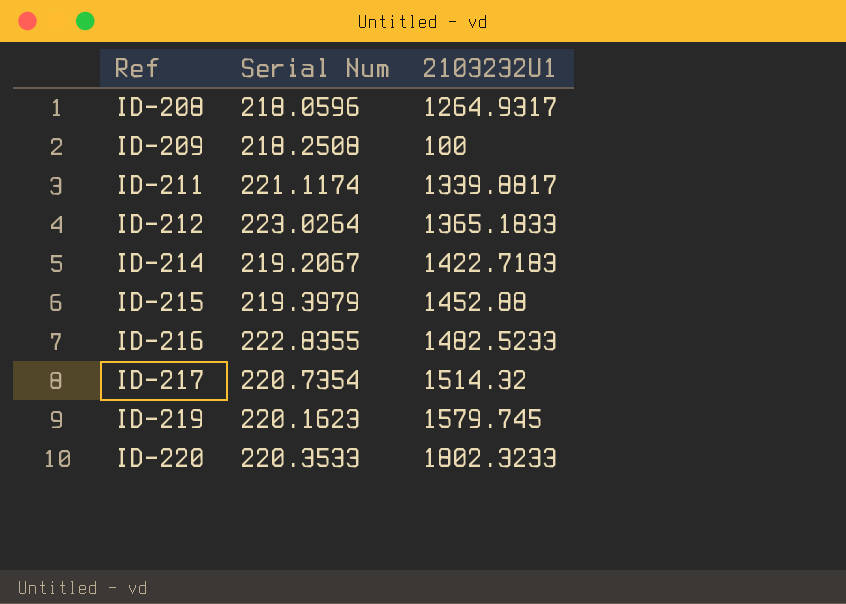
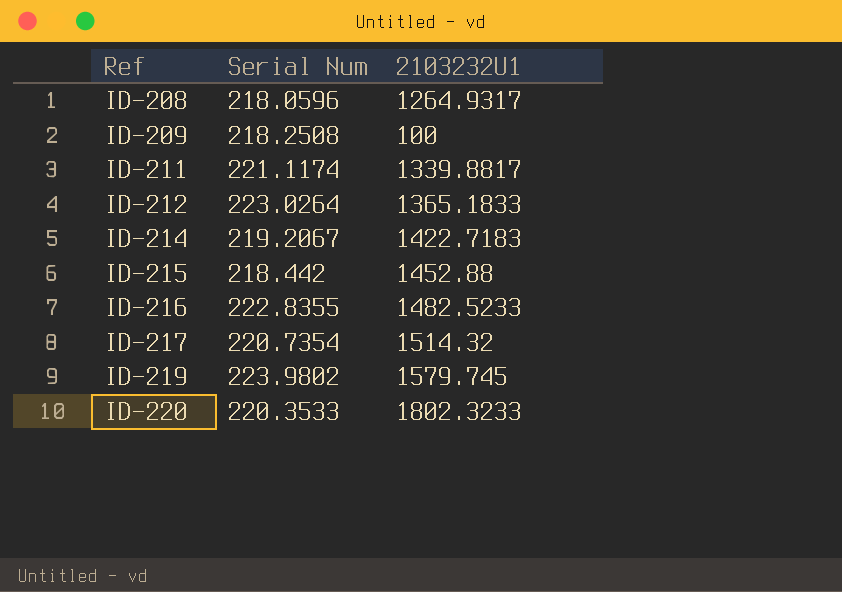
ID-215 | Serial Num: 219.3979 -> 218.442
ID-219 | Serial Num: 220.1623 -> 223.9802

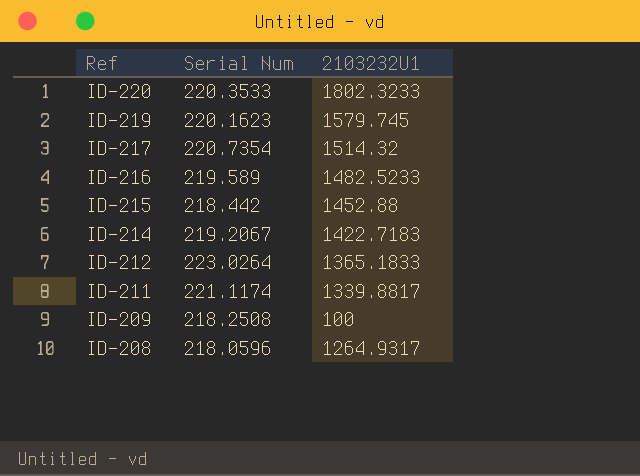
row order: Ref ascending -> Ref descending
ID-219 | Serial Num: 223.9802 -> 220.1623
ID-216 | Serial Num: 222.8355 -> 219.589

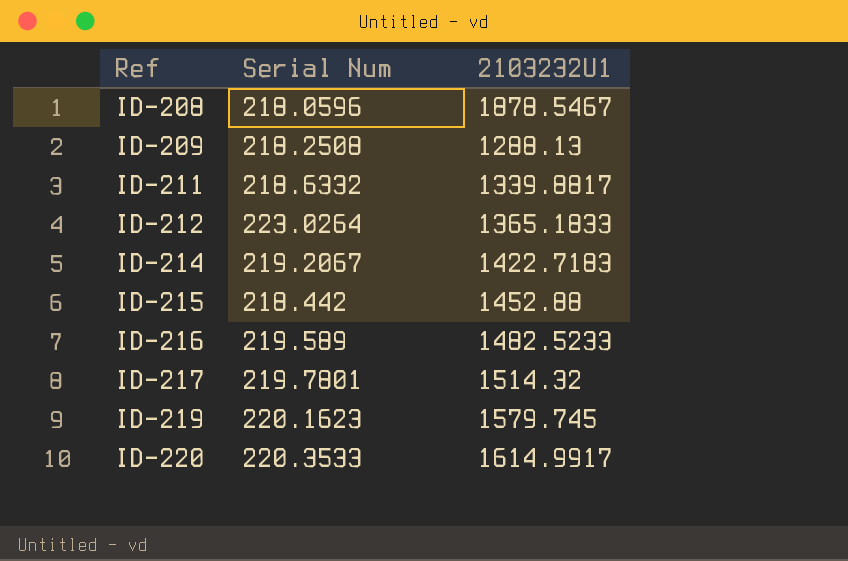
row order: Ref descending -> Ref ascending
ID-208 | 2103232U1: 1264.9317 -> 1878.5467
ID-209 | 2103232U1: 100 -> 1288.13
ID-211 | Serial Num: 221.1174 -> 218.6332
ID-217 | Serial Num: 220.7354 -> 219.7801
ID-220 | 2103232U1: 1802.3233 -> 1614.9917

